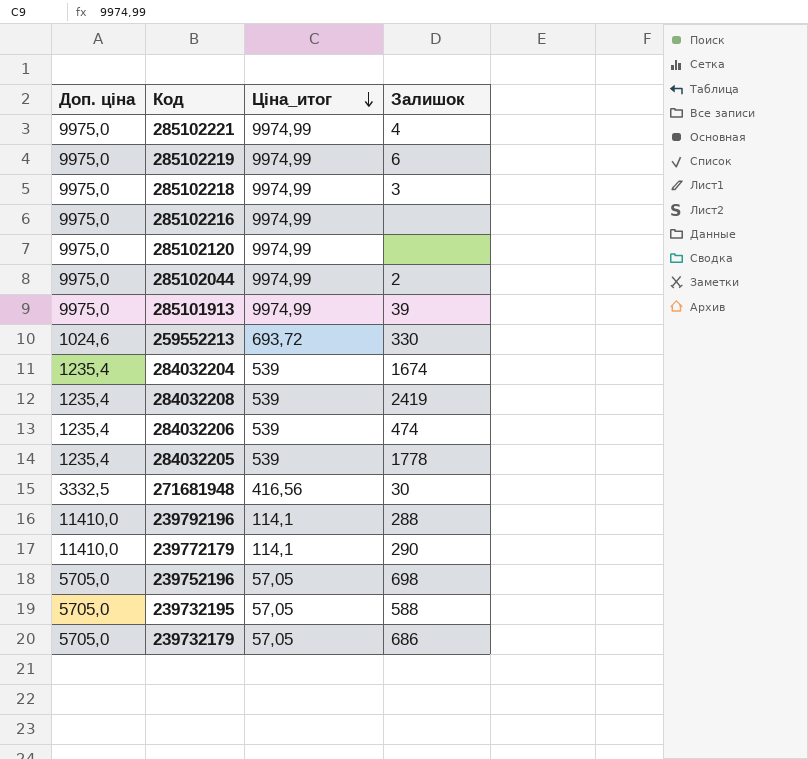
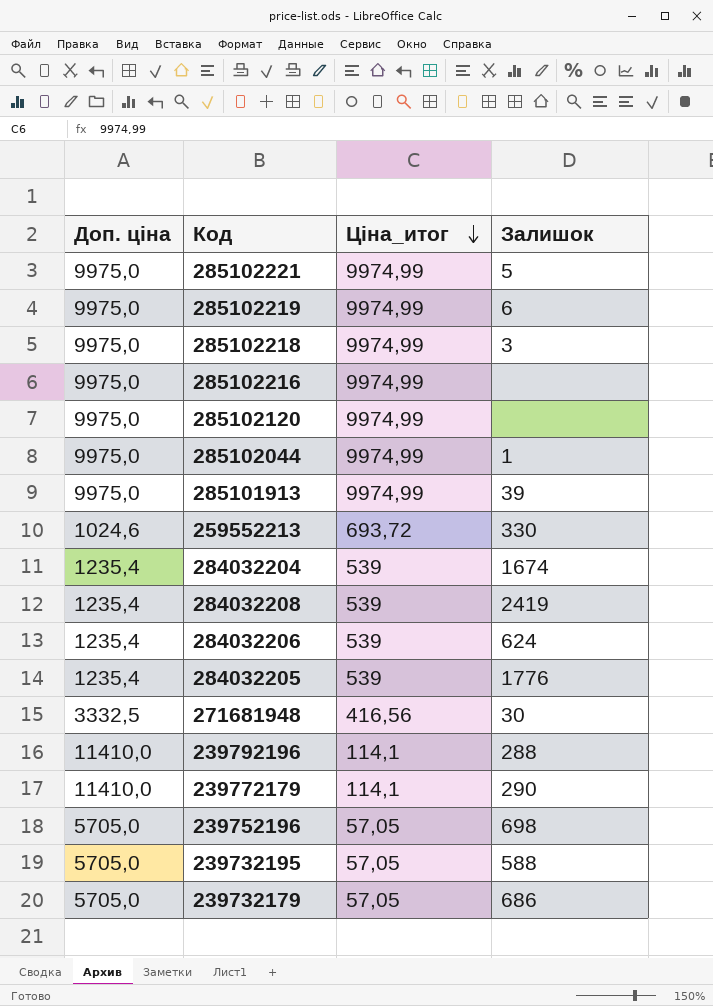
285102221 | Залишок: 4 -> 5
285102044 | Залишок: 2 -> 1
284032206 | Залишок: 474 -> 624
284032205 | Залишок: 1778 -> 1776

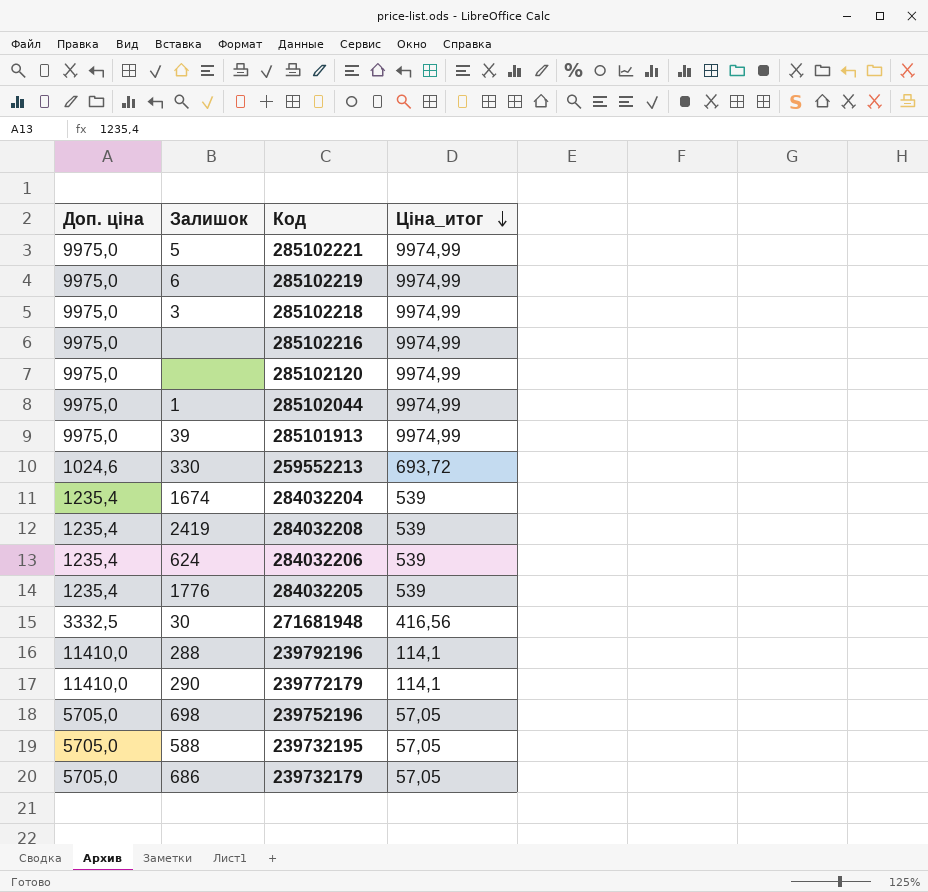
column Залишок | position: 4 -> 2

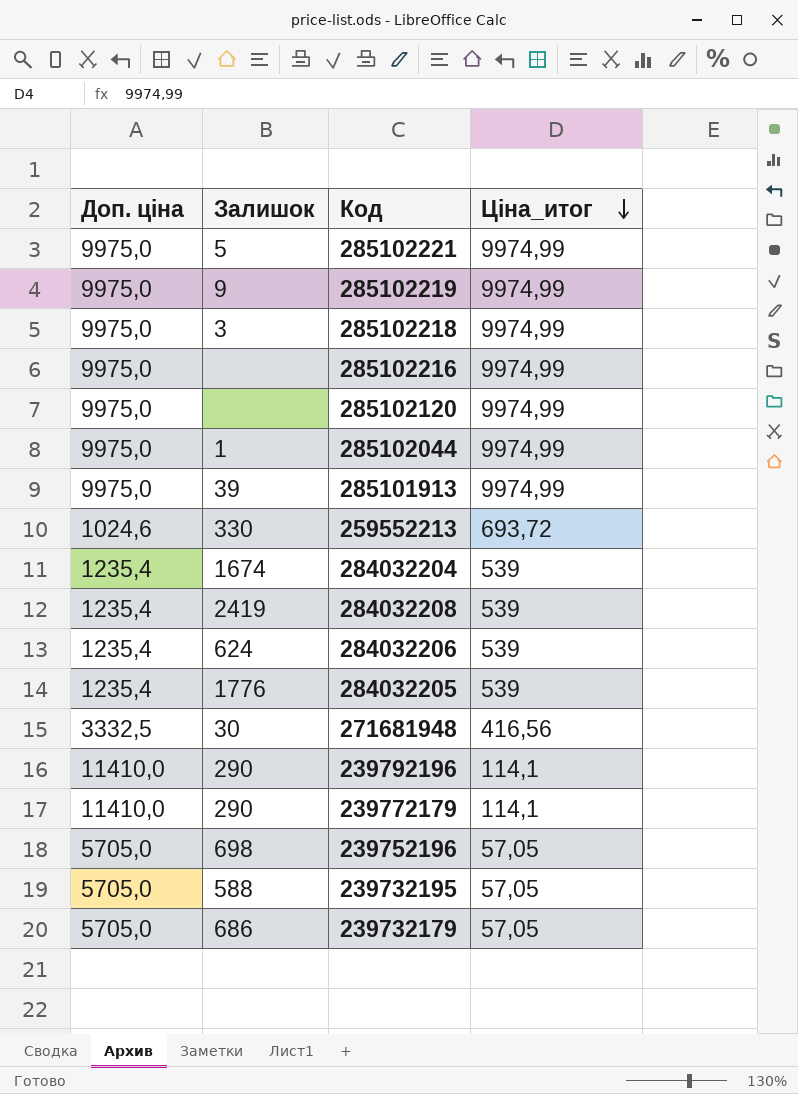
285102219 | Залишок: 6 -> 9
239792196 | Залишок: 288 -> 290

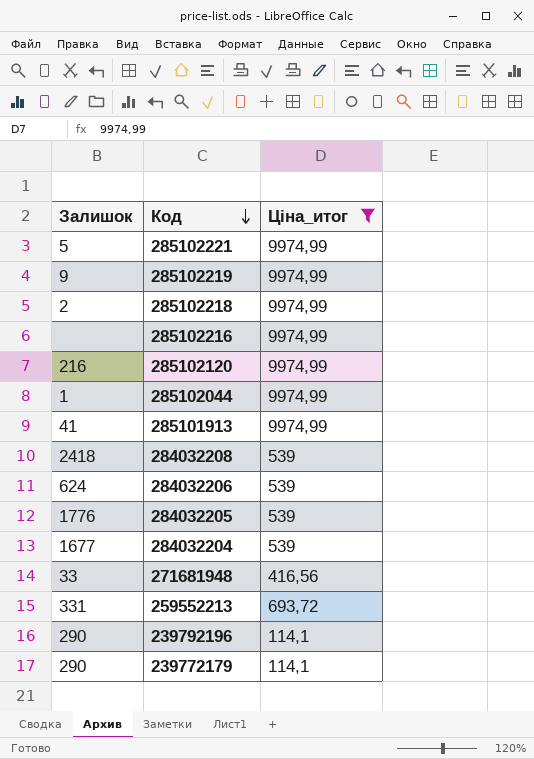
filter: none -> Ціна_итог != 57,05
row order: Ціна_итог descending -> Код descending
column Доп. ціна | position: 1 -> none
285102218 | Залишок: 3 -> 2
285102120 | Залишок: none -> 216
285101913 | Залишок: 39 -> 41
284032208 | Залишок: 2419 -> 2418
284032204 | Залишок: 1674 -> 1677
271681948 | Залишок: 30 -> 33
259552213 | Залишок: 330 -> 331

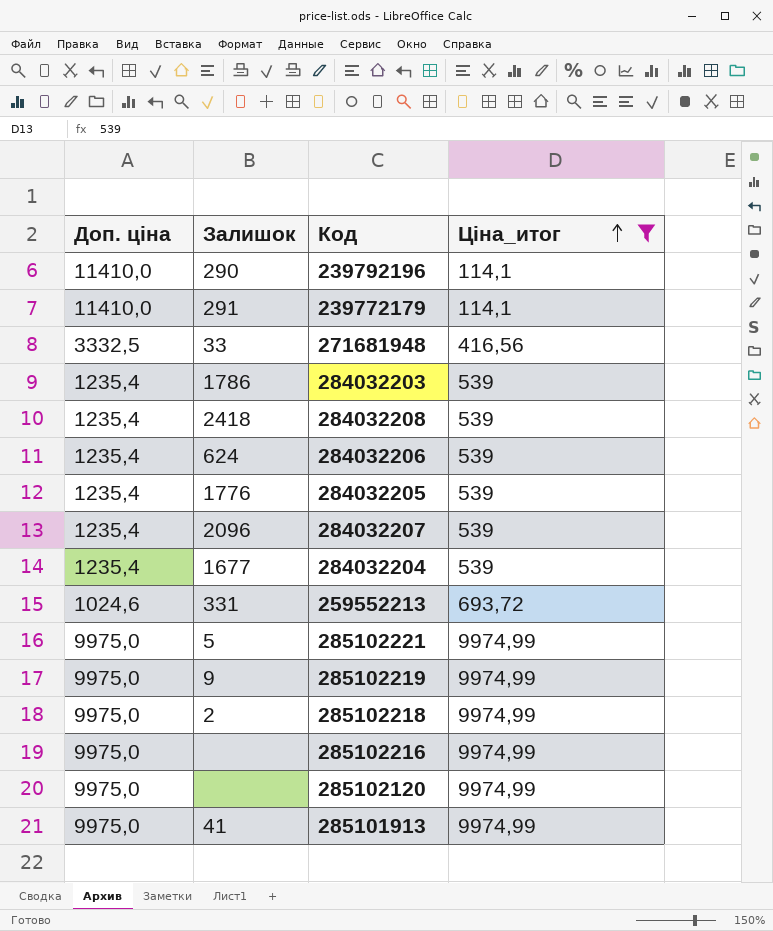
row order: Код descending -> Ціна_итог ascending
column Доп. ціна | position: none -> 1
row 285102044: 1 | 9974,99 -> none
239772179 | Залишок: 290 -> 291
row 284032203: none -> 1235,4 | 1786 | 539
row 284032207: none -> 1235,4 | 2096 | 539
285102120 | Залишок: 216 -> none

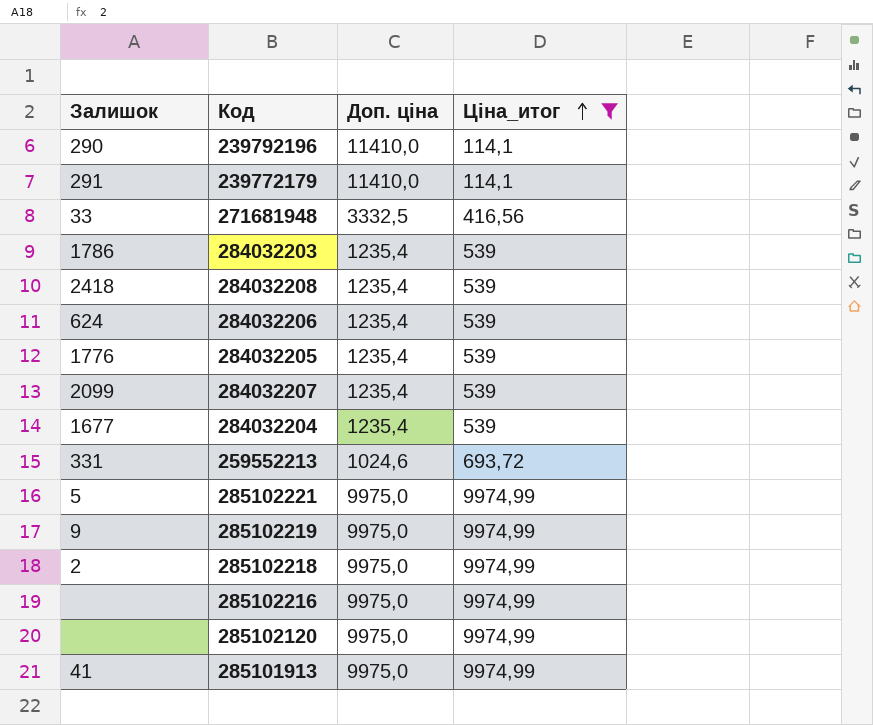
column Доп. ціна | position: 1 -> 3
284032207 | Залишок: 2096 -> 2099

